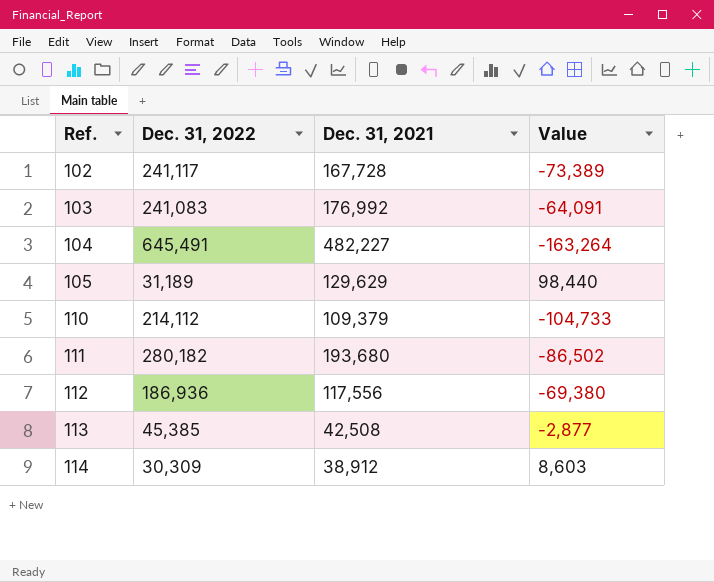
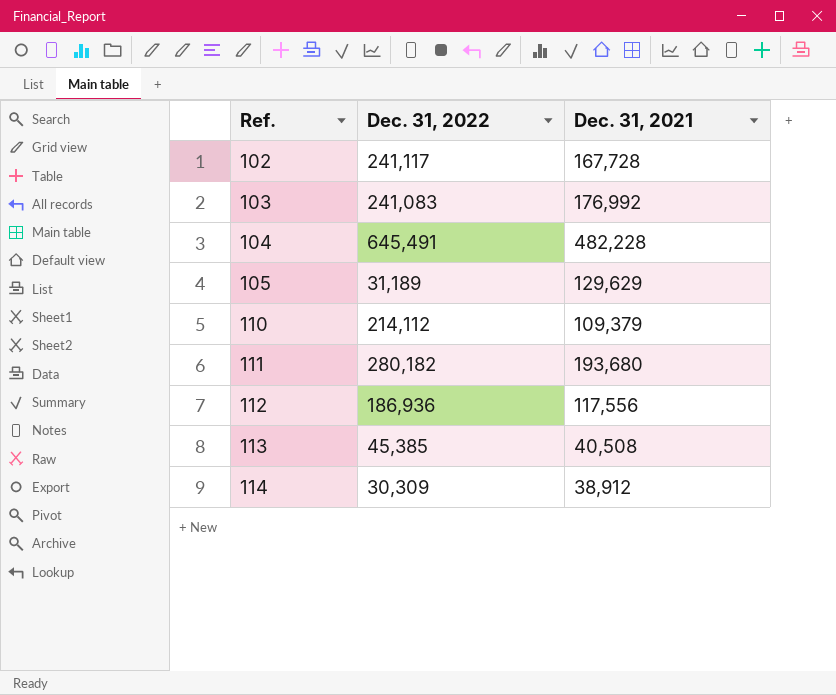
column Value | formula: [Dec. 31, 2021] - [Dec. 31, 2022] -> none
104 | Dec. 31, 2021: 482,227 -> 482,228
113 | Dec. 31, 2021: 42,508 -> 40,508

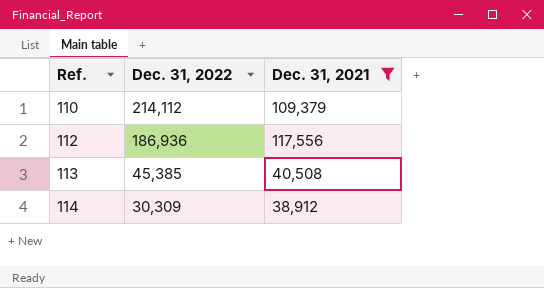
filter: none -> Dec. 31, 2021 <= 117,556

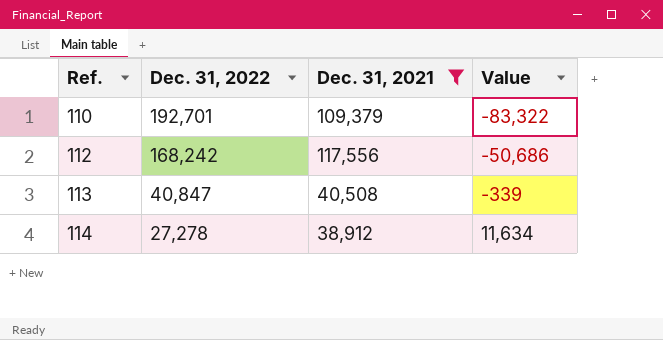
column Value | formula: none -> [Dec. 31, 2021] - [Dec. 31, 2022]
110 | Dec. 31, 2022: 214,112 -> 192,701
112 | Dec. 31, 2022: 186,936 -> 168,242
113 | Dec. 31, 2022: 45,385 -> 40,847
114 | Dec. 31, 2022: 30,309 -> 27,278

